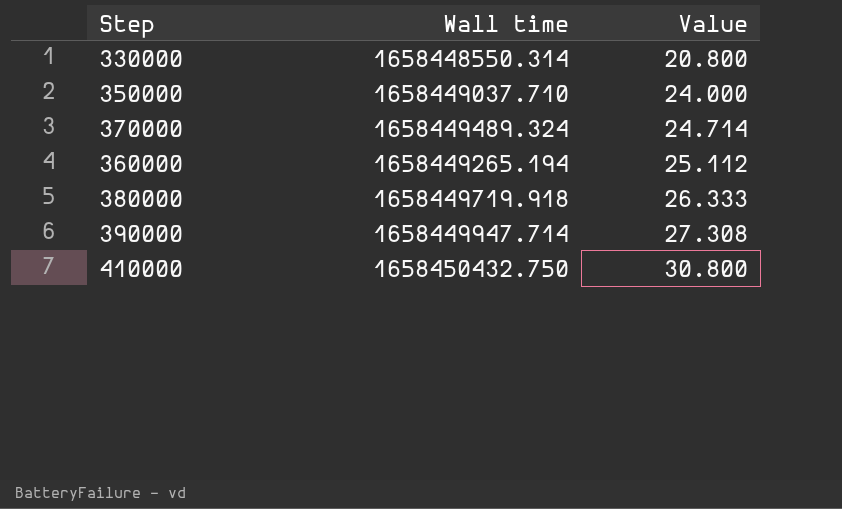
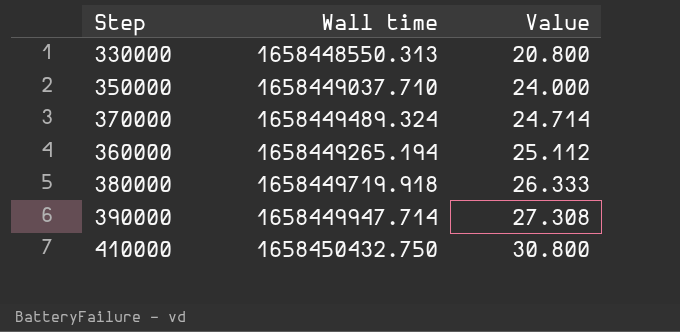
330000 | Wall time: 1658448550.314 -> 1658448550.313

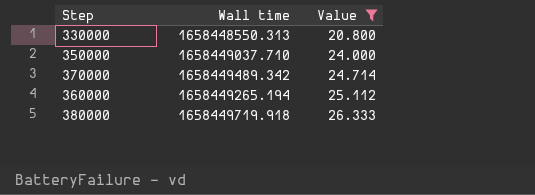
filter: none -> Value <= 26.333
370000 | Wall time: 1658449489.324 -> 1658449489.342

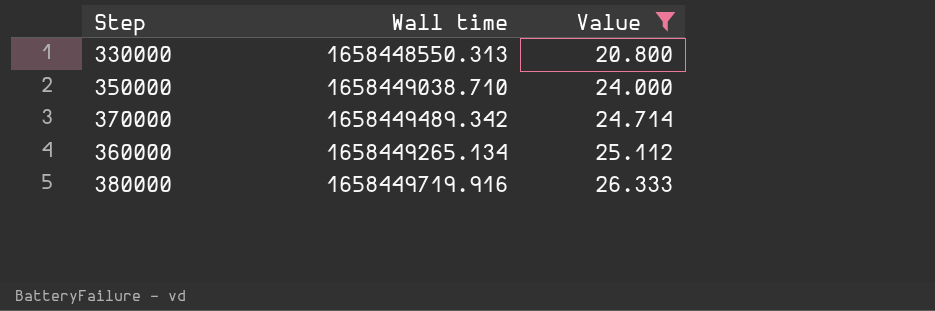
350000 | Wall time: 1658449037.710 -> 1658449038.710
360000 | Wall time: 1658449265.194 -> 1658449265.134
380000 | Wall time: 1658449719.918 -> 1658449719.916

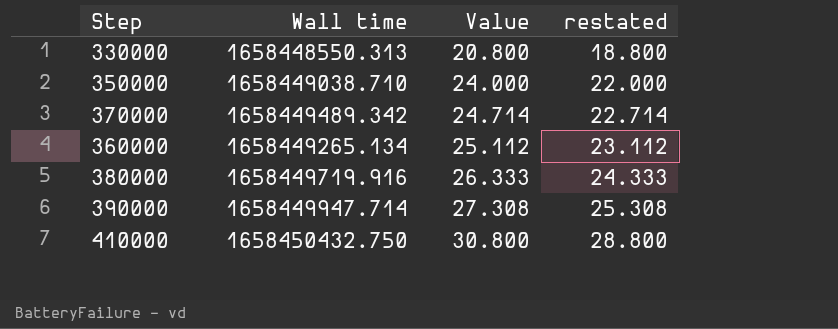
filter: Value <= 26.333 -> none
column restated | formula: none -> [Value] - 2

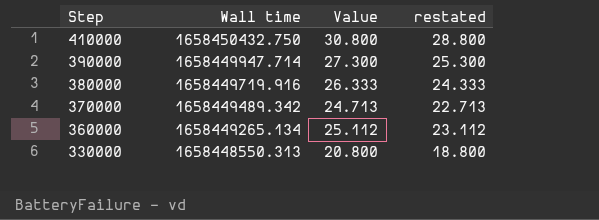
row order: Value ascending -> Step descending
row 350000: 1658449038.710 | 24.000 | 22.000 -> none
390000 | Value: 27.308 -> 27.300
390000 | restated: 25.308 -> 25.300
370000 | Value: 24.714 -> 24.713
370000 | restated: 22.714 -> 22.713

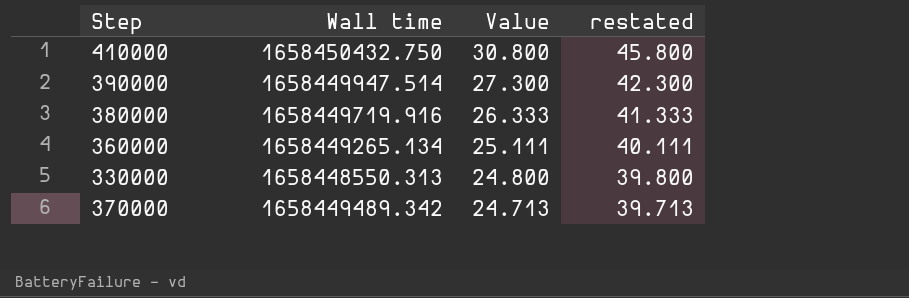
row order: Step descending -> Value descending
column restated | formula: [Value] - 2 -> [Value] + 15
390000 | Wall time: 1658449947.714 -> 1658449947.514
360000 | Value: 25.112 -> 25.111
330000 | Value: 20.800 -> 24.800

